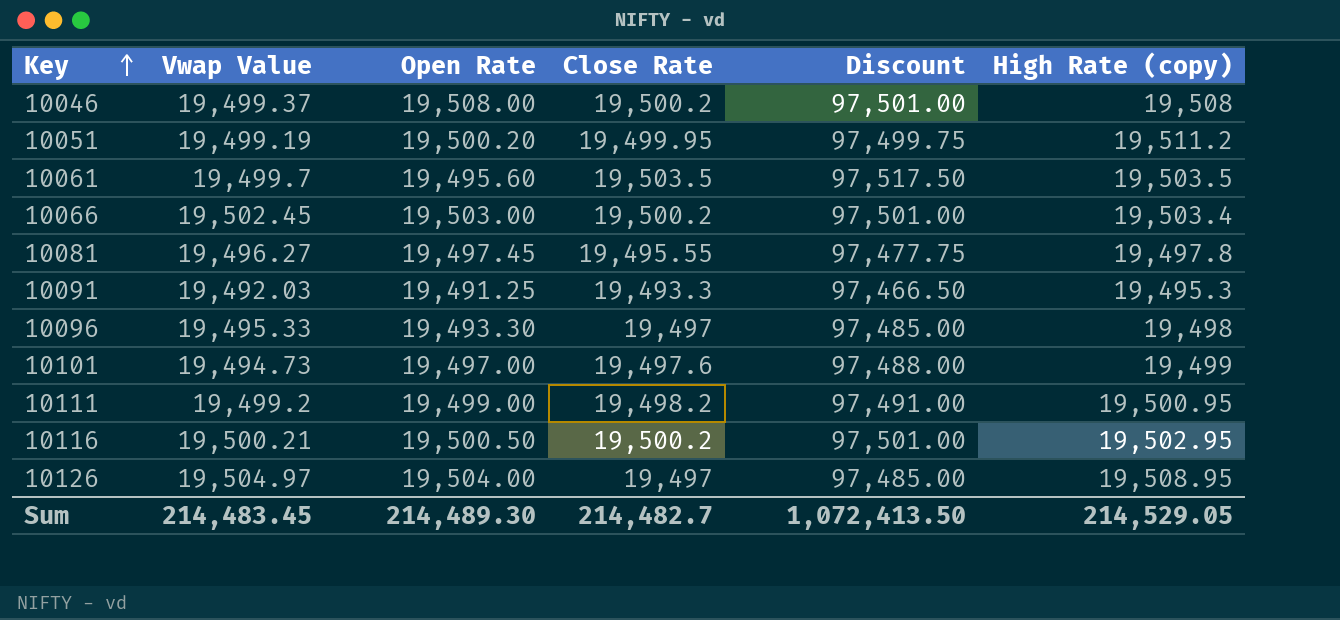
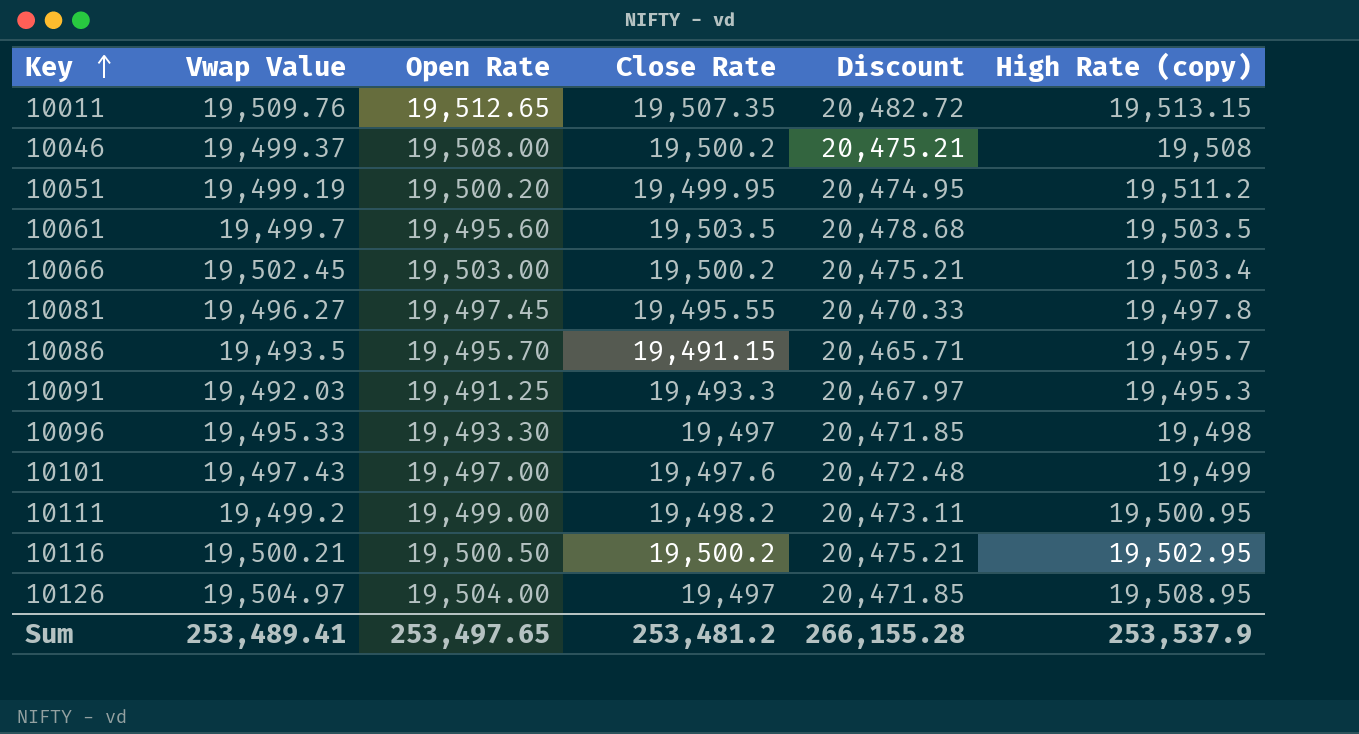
column Discount | formula: [Close Rate] * 5 -> [Close Rate] * 1.05
row 10011: none -> 19,509.76 | 19,512.65 | 19,507.35 | 20,482.72 | 19,513.15
row 10086: none -> 19,493.5 | 19,495.70 | 19,491.15 | 20,465.71 | 19,495.7
10101 | Vwap Value: 19,494.73 -> 19,497.43
Sum | Vwap Value: 214,483.45 -> 253,489.41
Sum | Open Rate: 214,489.30 -> 253,497.65
Sum | Close Rate: 214,482.7 -> 253,481.2
Sum | Discount: 1,072,413.50 -> 266,155.28
Sum | High Rate (copy): 214,529.05 -> 253,537.9

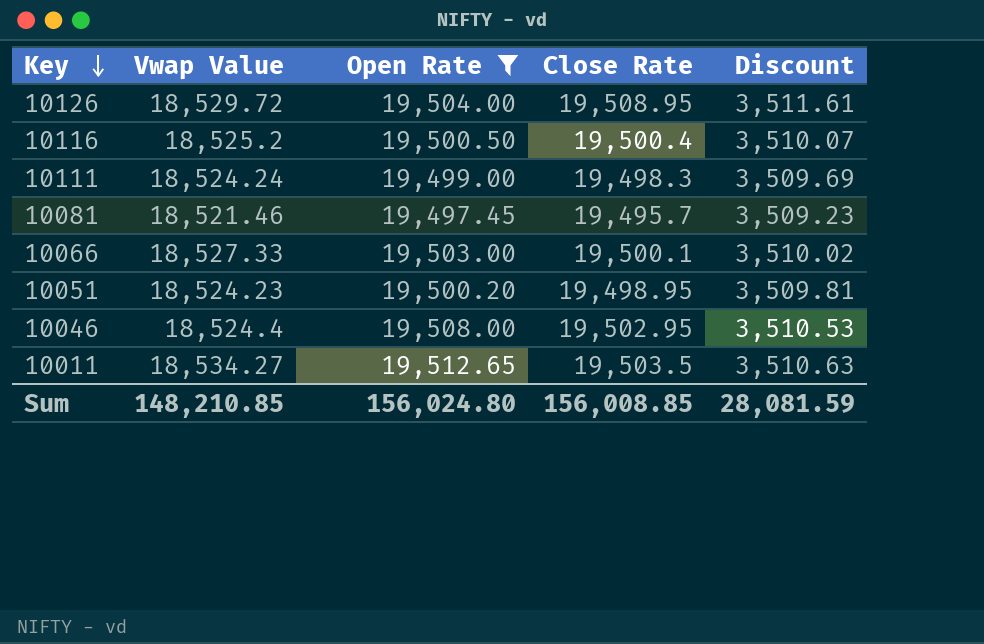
filter: none -> Open Rate >= 19,497.45
row order: Key ascending -> Key descending
column High Rate (copy) | position: 6 -> none
column Discount | formula: [Close Rate] * 1.05 -> [Close Rate] * 0.18
10126 | Vwap Value: 19,504.97 -> 18,529.72
10126 | Close Rate: 19,497 -> 19,508.95
10116 | Vwap Value: 19,500.21 -> 18,525.2
10116 | Close Rate: 19,500.2 -> 19,500.4
10111 | Vwap Value: 19,499.2 -> 18,524.24
10111 | Close Rate: 19,498.2 -> 19,498.3
10081 | Vwap Value: 19,496.27 -> 18,521.46
10081 | Close Rate: 19,495.55 -> 19,495.7
10066 | Vwap Value: 19,502.45 -> 18,527.33
10066 | Close Rate: 19,500.2 -> 19,500.1
10051 | Vwap Value: 19,499.19 -> 18,524.23
10051 | Close Rate: 19,499.95 -> 19,498.95
10046 | Vwap Value: 19,499.37 -> 18,524.4
10046 | Close Rate: 19,500.2 -> 19,502.95
10011 | Vwap Value: 19,509.76 -> 18,534.27
10011 | Close Rate: 19,507.35 -> 19,503.5
Sum | Vwap Value: 253,489.41 -> 148,210.85
Sum | Open Rate: 253,497.65 -> 156,024.80
Sum | Close Rate: 253,481.2 -> 156,008.85
Sum | Discount: 266,155.28 -> 28,081.59

